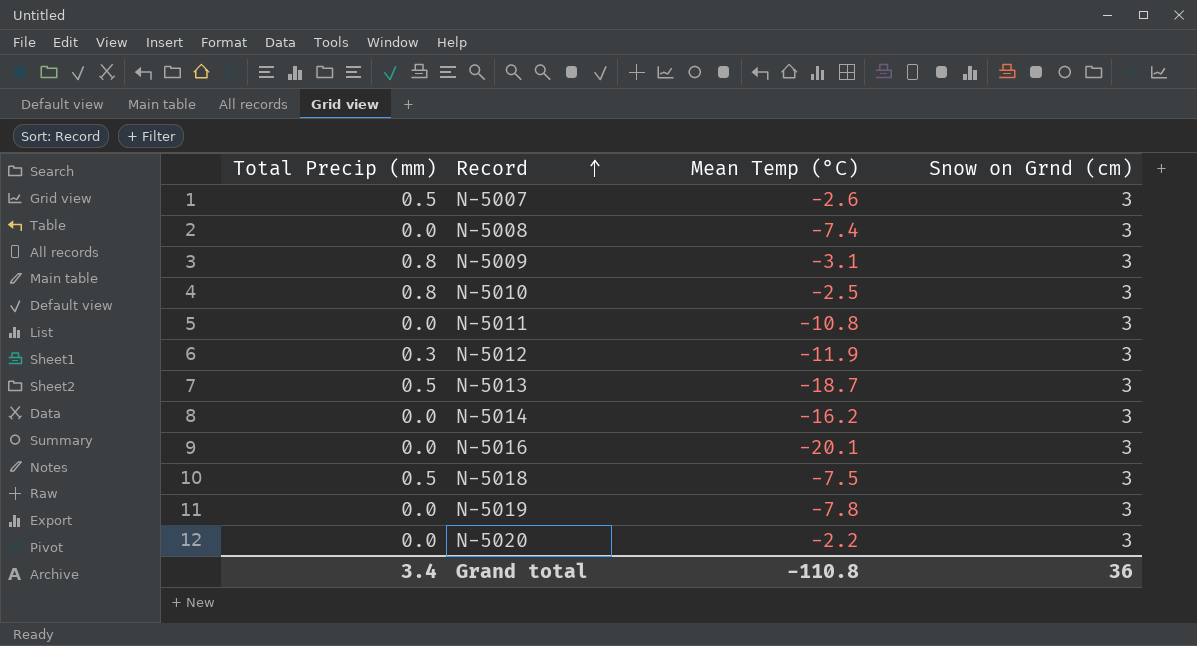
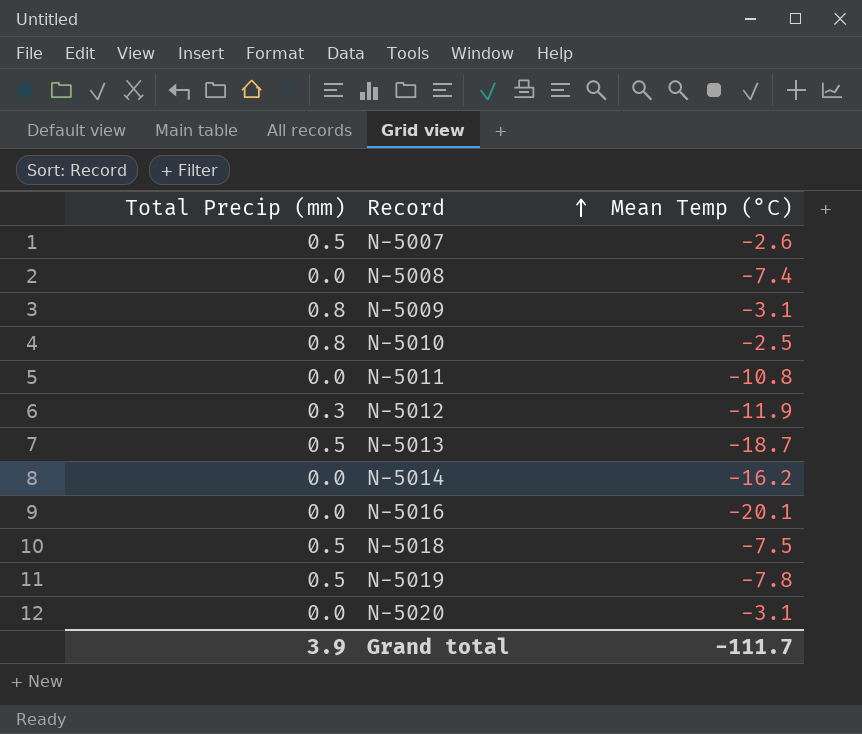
column Snow on Grnd (cm) | position: 4 -> none
N-5019 | Total Precip (mm): 0.0 -> 0.5
N-5020 | Mean Temp (°C): -2.2 -> -3.1
Grand total | Total Precip (mm): 3.4 -> 3.9
Grand total | Mean Temp (°C): -110.8 -> -111.7

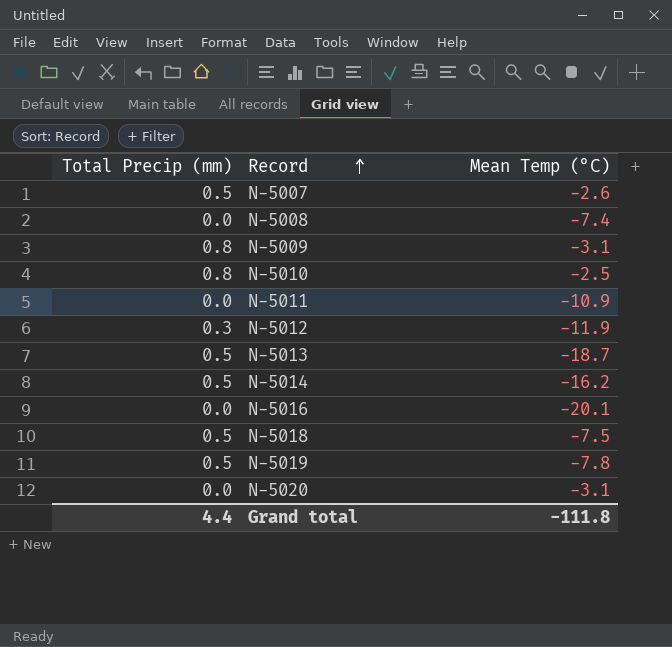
N-5011 | Mean Temp (°C): -10.8 -> -10.9
N-5014 | Total Precip (mm): 0.0 -> 0.5
Grand total | Total Precip (mm): 3.9 -> 4.4
Grand total | Mean Temp (°C): -111.7 -> -111.8

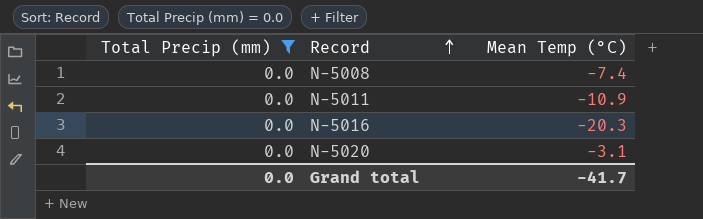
filter: none -> Total Precip (mm) = 0.0
N-5016 | Mean Temp (°C): -20.1 -> -20.3
Grand total | Total Precip (mm): 4.4 -> 0.0
Grand total | Mean Temp (°C): -111.8 -> -41.7

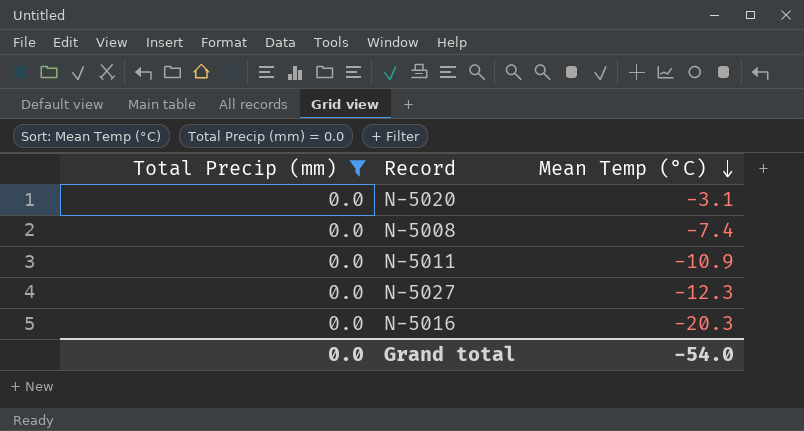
row order: Record ascending -> Mean Temp (°C) descending
row N-5027: none -> 0.0 | -12.3
Grand total | Mean Temp (°C): -41.7 -> -54.0

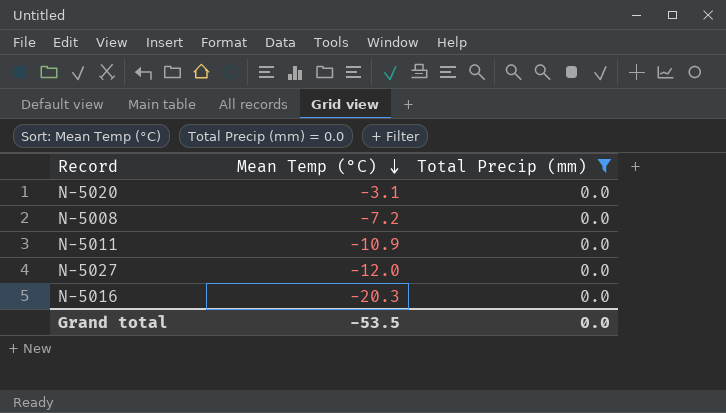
column Total Precip (mm) | position: 1 -> 3
N-5008 | Mean Temp (°C): -7.4 -> -7.2
N-5027 | Mean Temp (°C): -12.3 -> -12.0
Grand total | Mean Temp (°C): -54.0 -> -53.5

